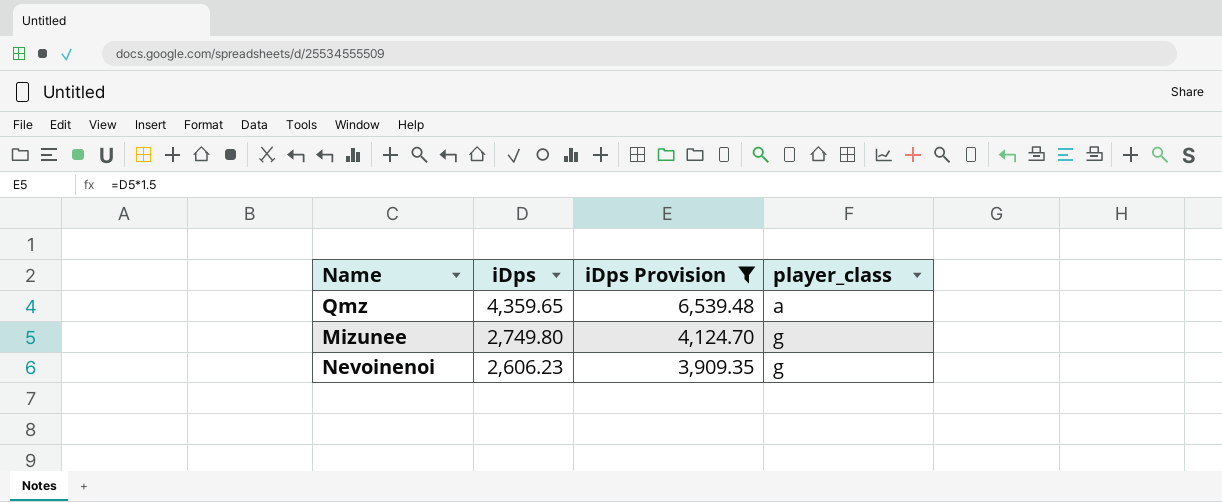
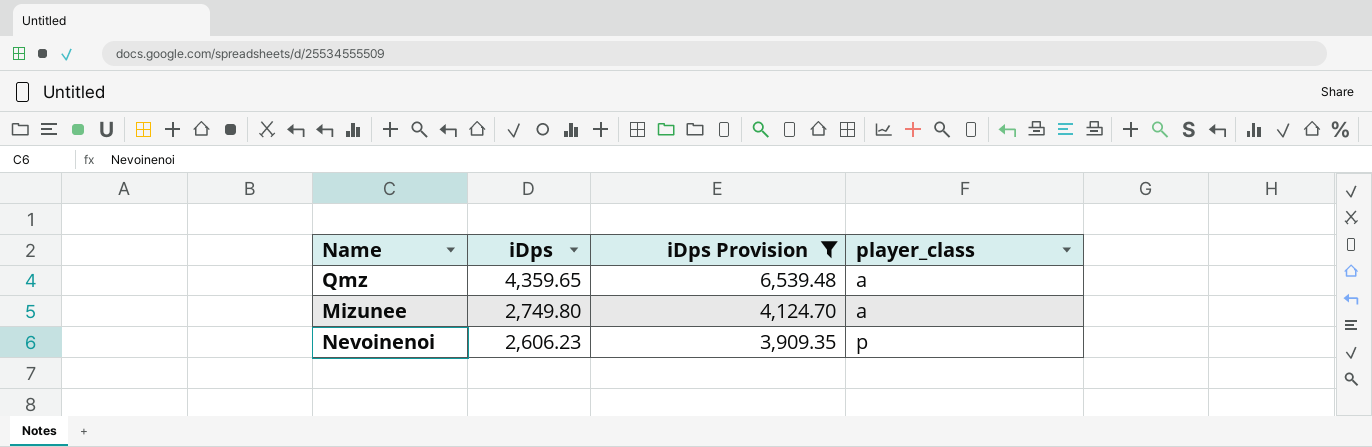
Mizunee | player_class: g -> a
Nevoinenoi | player_class: g -> p

